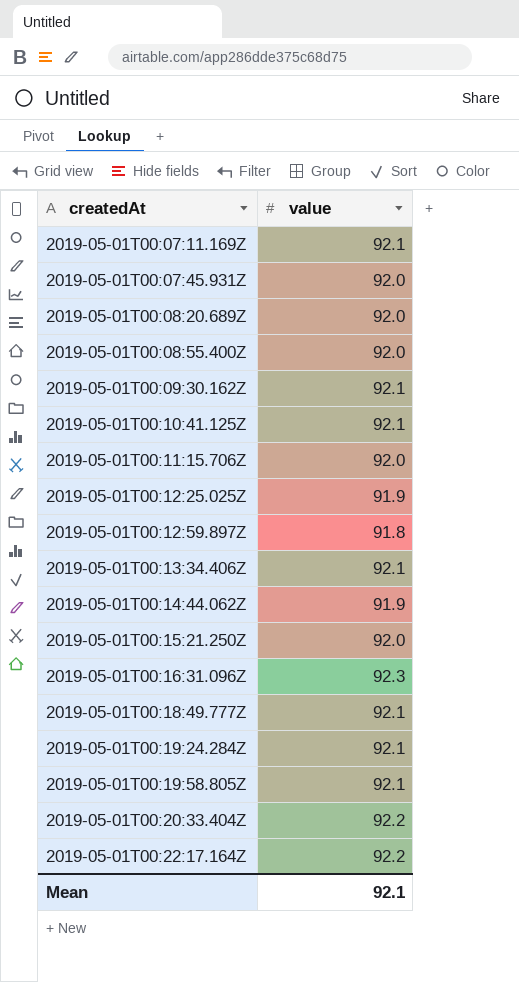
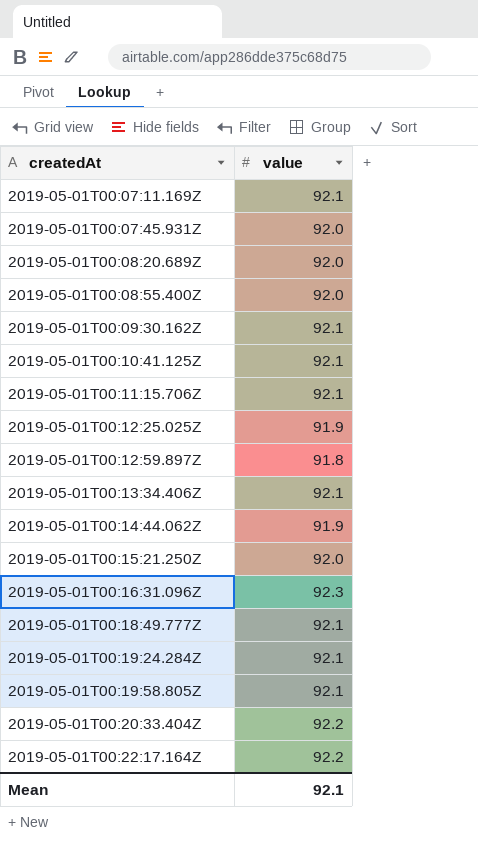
2019-05-01T00:11:15.706Z | value: 92.0 -> 92.1

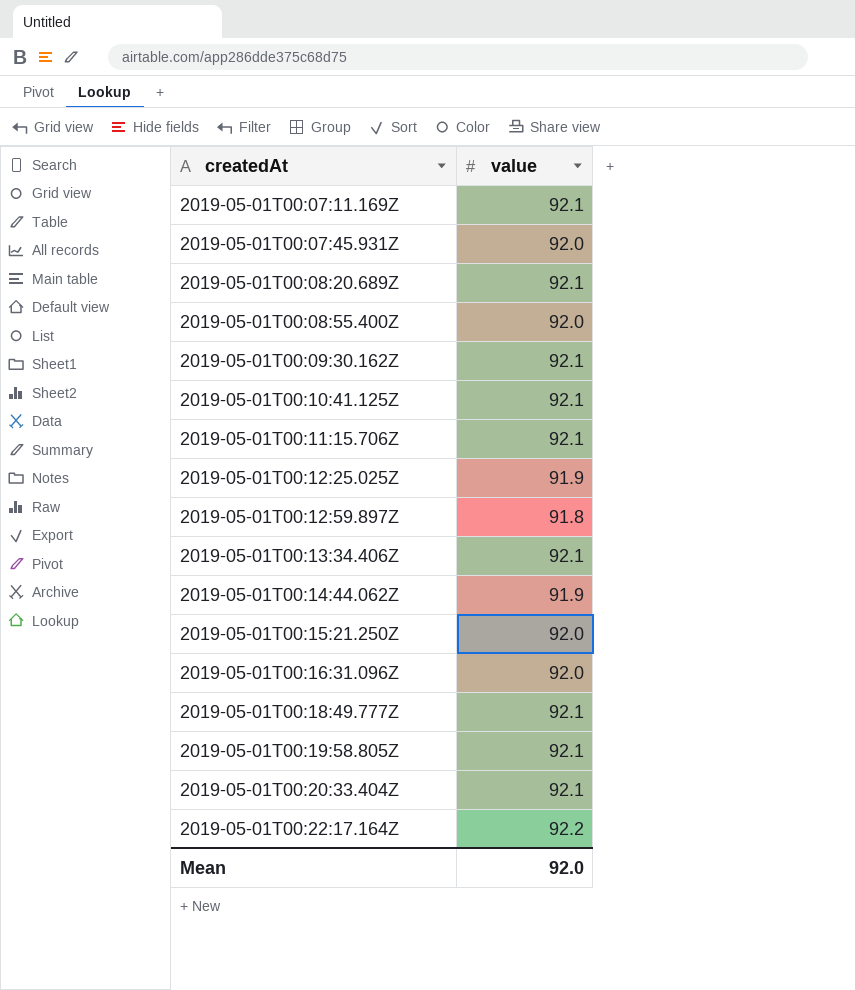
row 2019-05-01T00:19:24.284Z: 92.1 -> none
2019-05-01T00:08:20.689Z | value: 92.0 -> 92.1
2019-05-01T00:16:31.096Z | value: 92.3 -> 92.0
2019-05-01T00:20:33.404Z | value: 92.2 -> 92.1
Mean | value: 92.1 -> 92.0

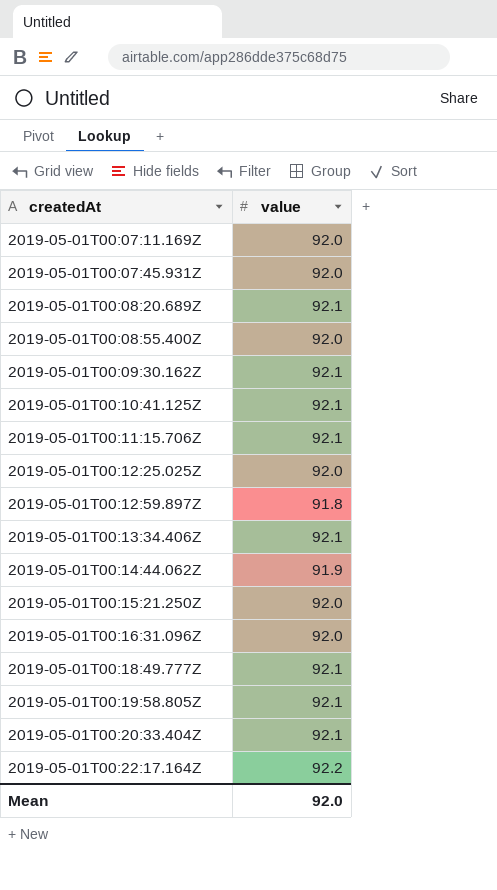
2019-05-01T00:07:11.169Z | value: 92.1 -> 92.0
2019-05-01T00:12:25.025Z | value: 91.9 -> 92.0

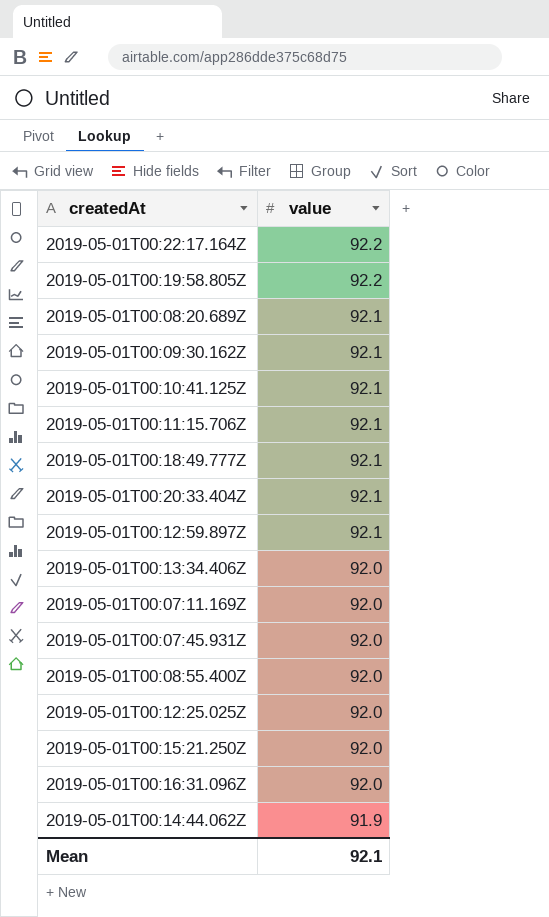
row order: createdAt ascending -> value descending
2019-05-01T00:19:58.805Z | value: 92.1 -> 92.2
2019-05-01T00:12:59.897Z | value: 91.8 -> 92.1
2019-05-01T00:13:34.406Z | value: 92.1 -> 92.0
Mean | value: 92.0 -> 92.1

